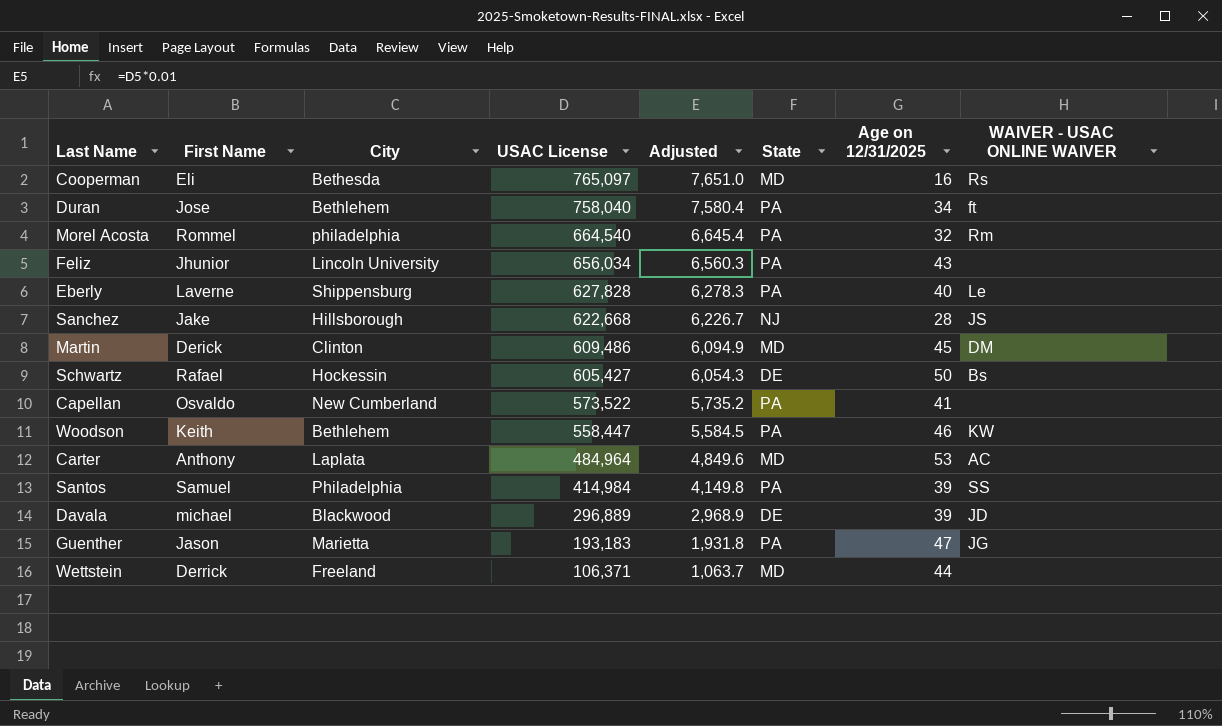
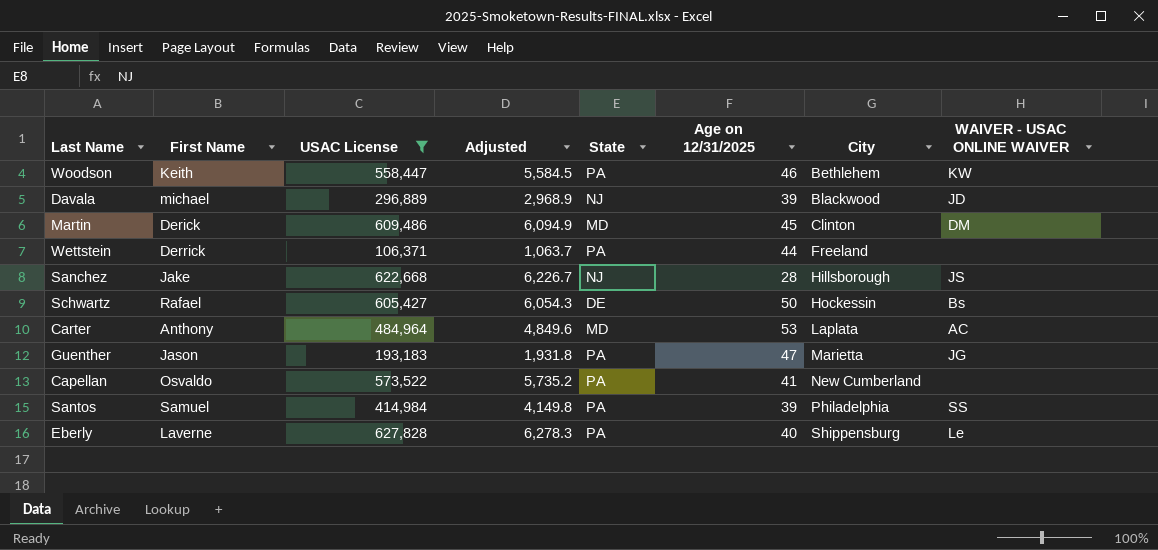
filter: none -> USAC License <= 627,828
row order: USAC License descending -> City ascending
column City | position: 3 -> 7
Davala | State: DE -> NJ
Wettstein | State: MD -> PA

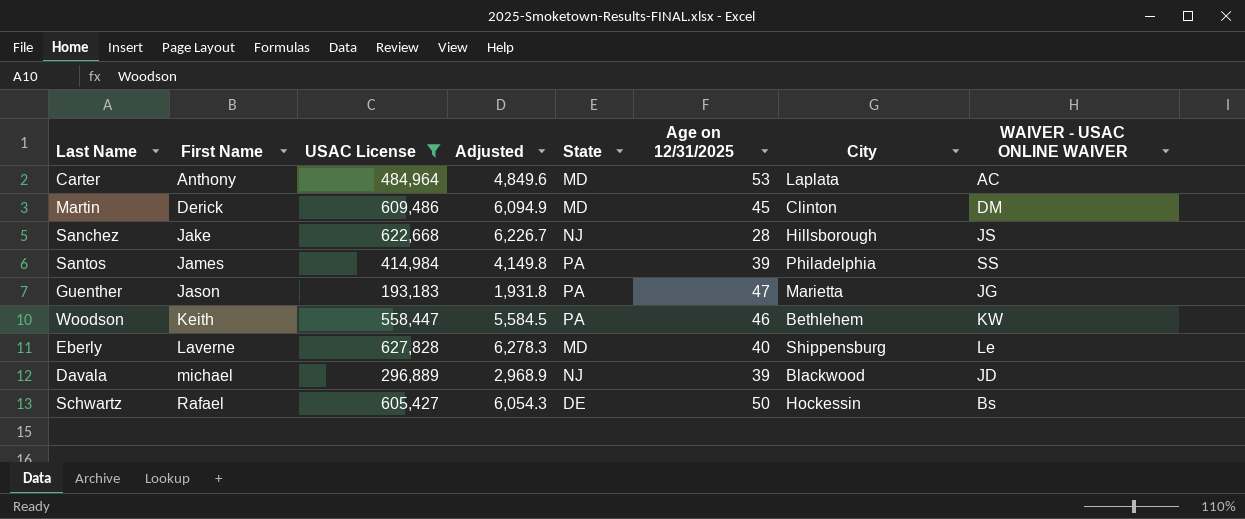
row order: City ascending -> First Name ascending
row Wettstein: Derrick | 106,371 | 1,063.7 | PA | 44 | Freeland | none -> none
row Capellan: Osvaldo | 573,522 | 5,735.2 | PA | 41 | New Cumberland | none -> none
Santos | First Name: Samuel -> James
Eberly | State: PA -> MD

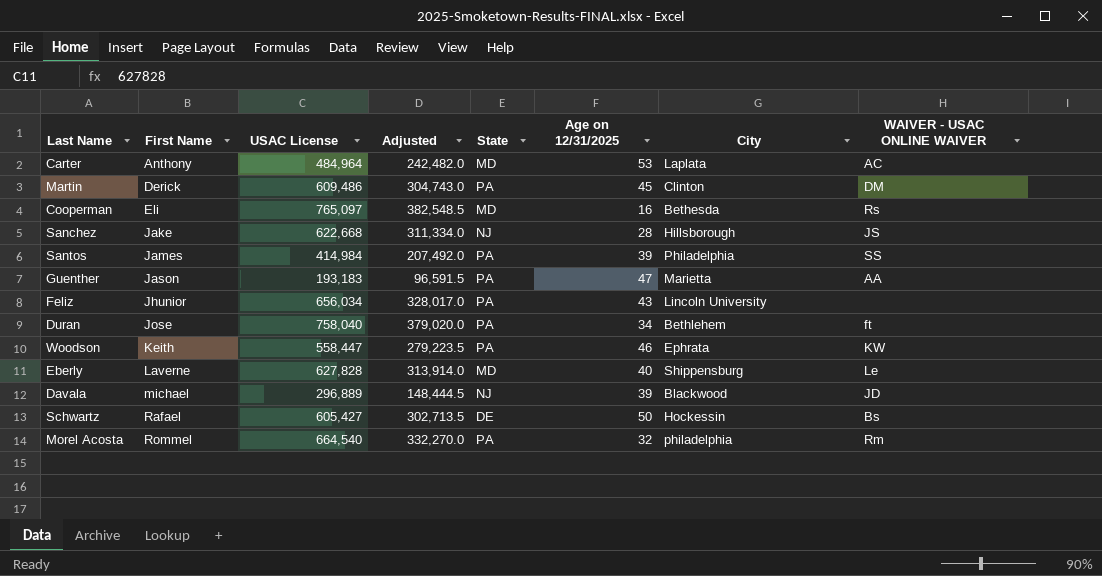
filter: USAC License <= 627,828 -> none
column Adjusted | formula: [USAC License] * 0.01 -> [USAC License] * 0.5
Martin | State: MD -> PA
Guenther | WAIVER - USAC ONLINE WAIVER: JG -> AA
Woodson | City: Bethlehem -> Ephrata

